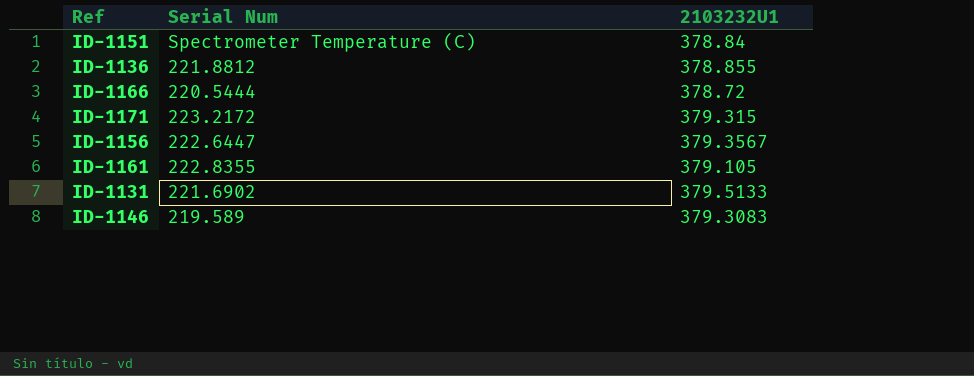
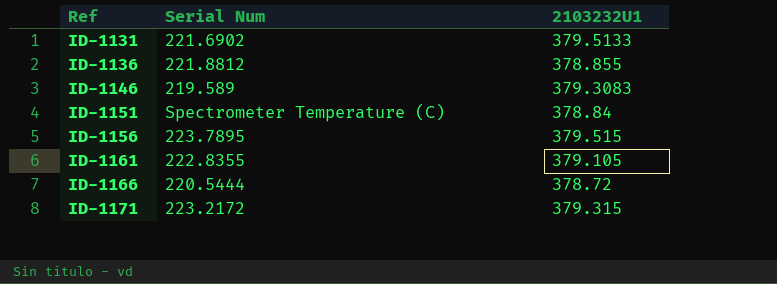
row order: none -> Ref ascending
ID-1156 | Serial Num: 222.6447 -> 223.7895
ID-1156 | 2103232U1: 379.3567 -> 379.515

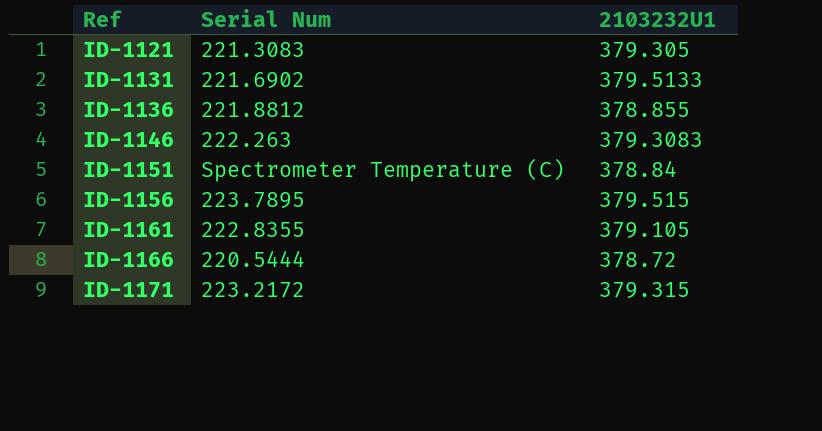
row ID-1121: none -> 221.3083 | 379.305
ID-1146 | Serial Num: 219.589 -> 222.263

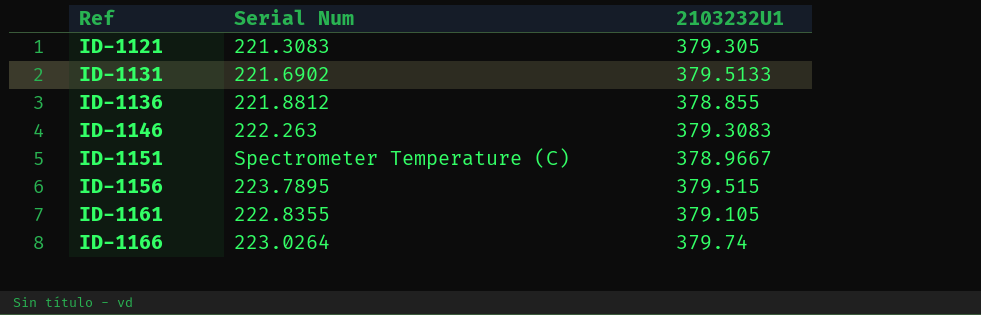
row ID-1171: 223.2172 | 379.315 -> none
ID-1151 | 2103232U1: 378.84 -> 378.9667
ID-1166 | Serial Num: 220.5444 -> 223.0264
ID-1166 | 2103232U1: 378.72 -> 379.74

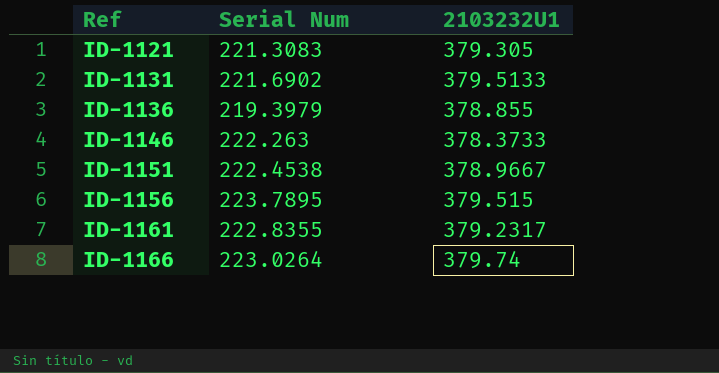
ID-1136 | Serial Num: 221.8812 -> 219.3979
ID-1146 | 2103232U1: 379.3083 -> 378.3733
ID-1151 | Serial Num: Spectrometer Temperature (C) -> 222.4538
ID-1161 | 2103232U1: 379.105 -> 379.2317

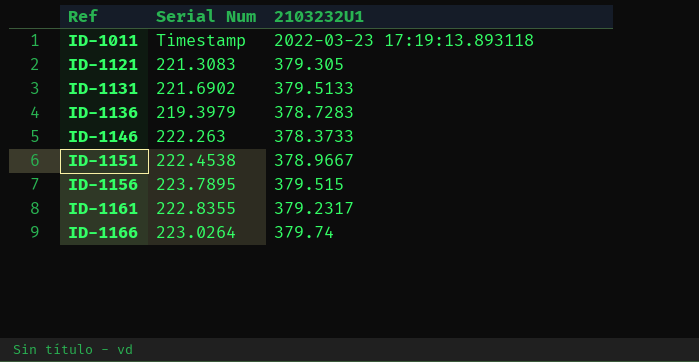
row ID-1011: none -> Timestamp | 2022-03-23 17:19:13.893118
ID-1136 | 2103232U1: 378.855 -> 378.7283

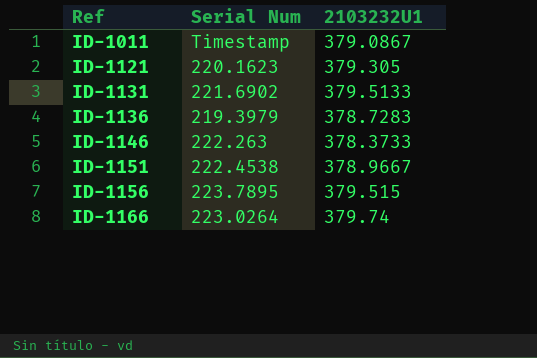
row ID-1161: 222.8355 | 379.2317 -> none
ID-1011 | 2103232U1: 2022-03-23 17:19:13.893118 -> 379.0867
ID-1121 | Serial Num: 221.3083 -> 220.1623

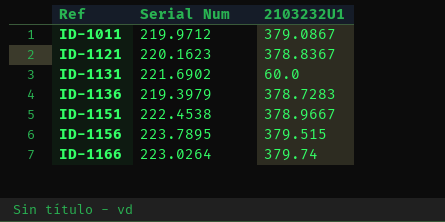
row ID-1146: 222.263 | 378.3733 -> none
ID-1011 | Serial Num: Timestamp -> 219.9712
ID-1121 | 2103232U1: 379.305 -> 378.8367
ID-1131 | 2103232U1: 379.5133 -> 60.0

